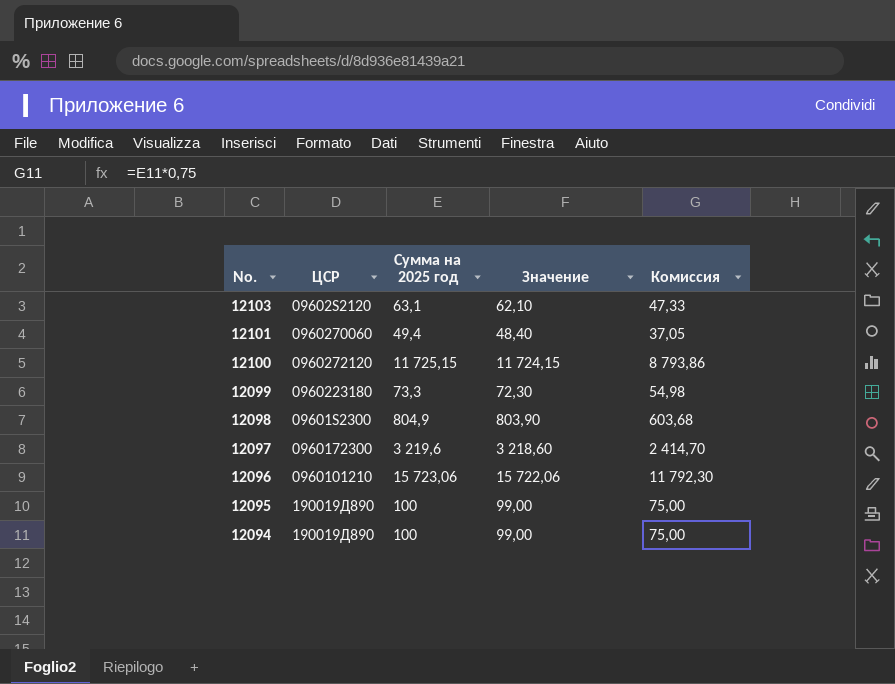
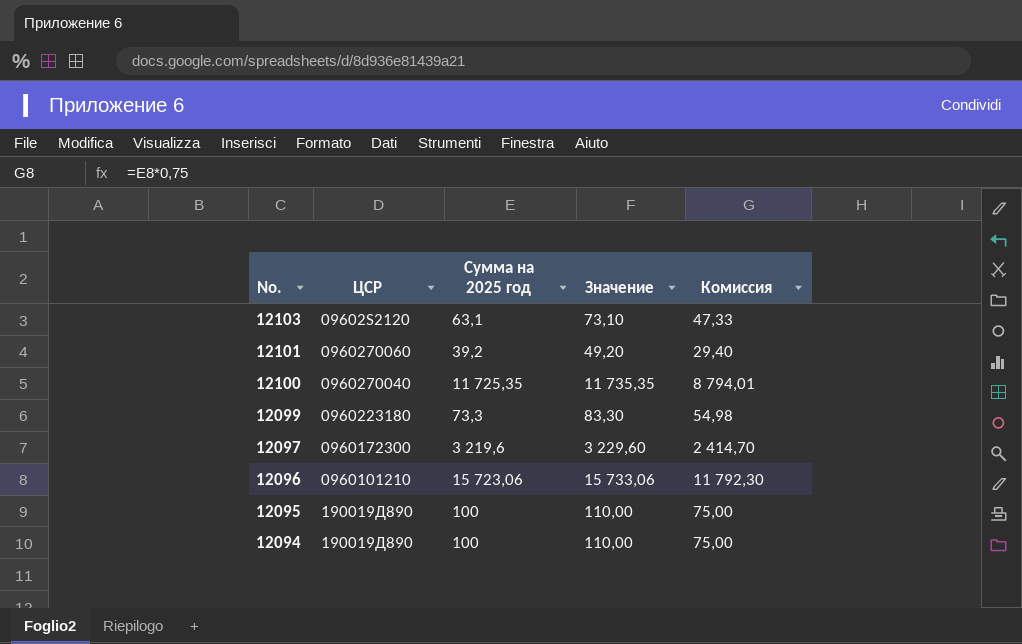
column Значение | formula: [Сумма на 2025 год] - 1 -> [Сумма на 2025 год] + 10
row 12098: 09601S2300 | 804,9 | 803,90 | 603,68 -> none
12101 | Сумма на 2025 год: 49,4 -> 39,2
12101 | Комиссия: 37,05 -> 29,40
12100 | ЦСР: 0960272120 -> 0960270040
12100 | Сумма на 2025 год: 11 725,15 -> 11 725,35
12100 | Комиссия: 8 793,86 -> 8 794,01

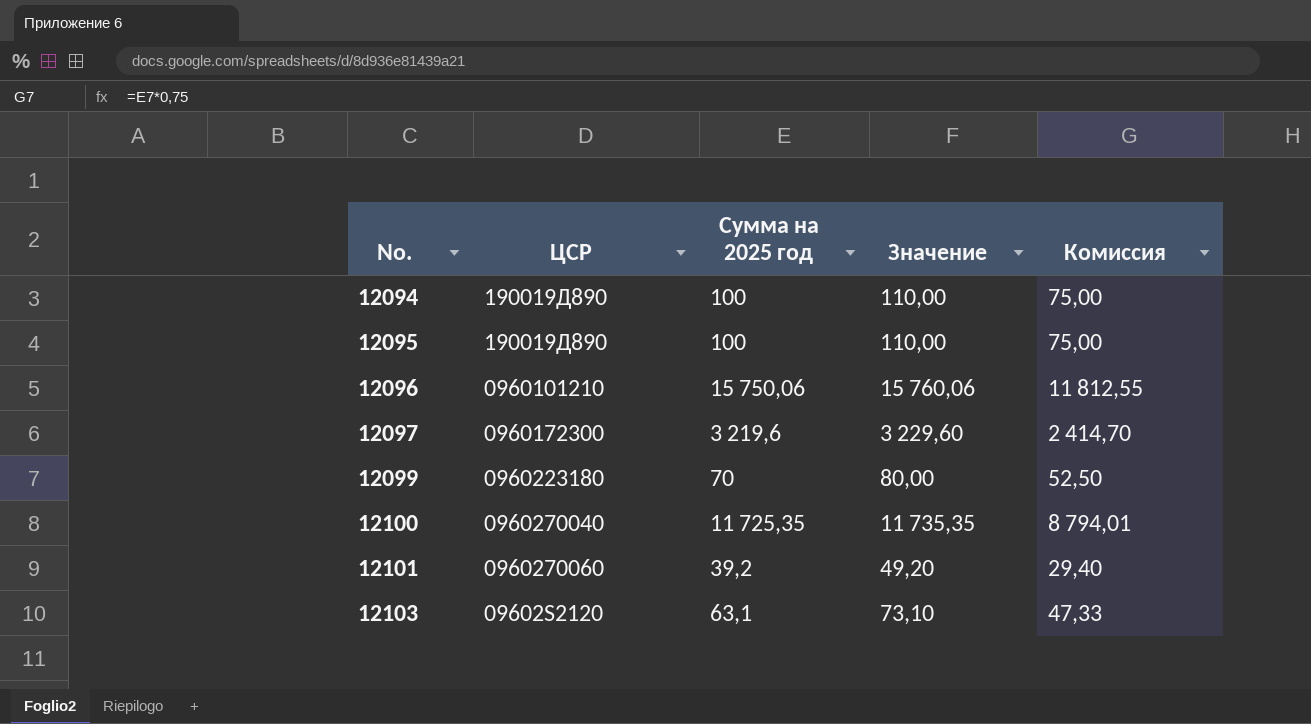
row order: No. descending -> No. ascending
12096 | Сумма на 2025 год: 15 723,06 -> 15 750,06
12096 | Значение: 15 733,06 -> 15 760,06
12096 | Комиссия: 11 792,30 -> 11 812,55
12099 | Сумма на 2025 год: 73,3 -> 70
12099 | Значение: 83,30 -> 80,00
12099 | Комиссия: 54,98 -> 52,50

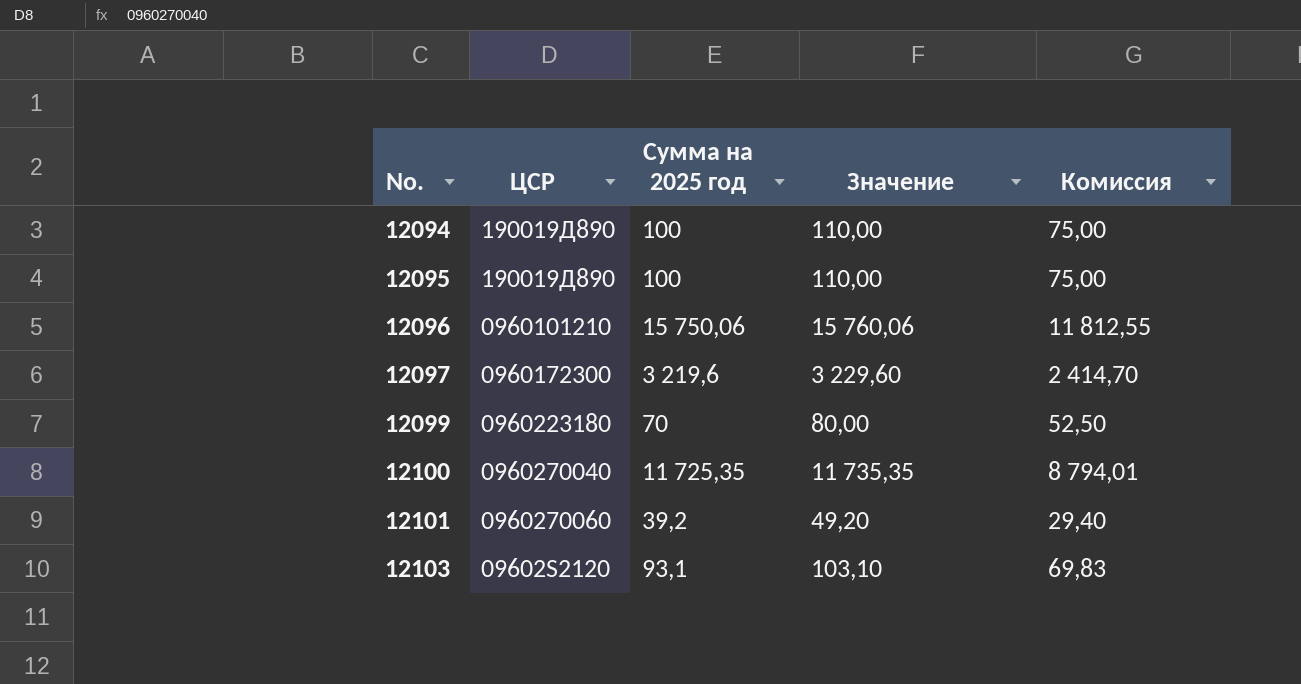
12103 | Сумма на 2025 год: 63,1 -> 93,1
12103 | Значение: 73,10 -> 103,10
12103 | Комиссия: 47,33 -> 69,83

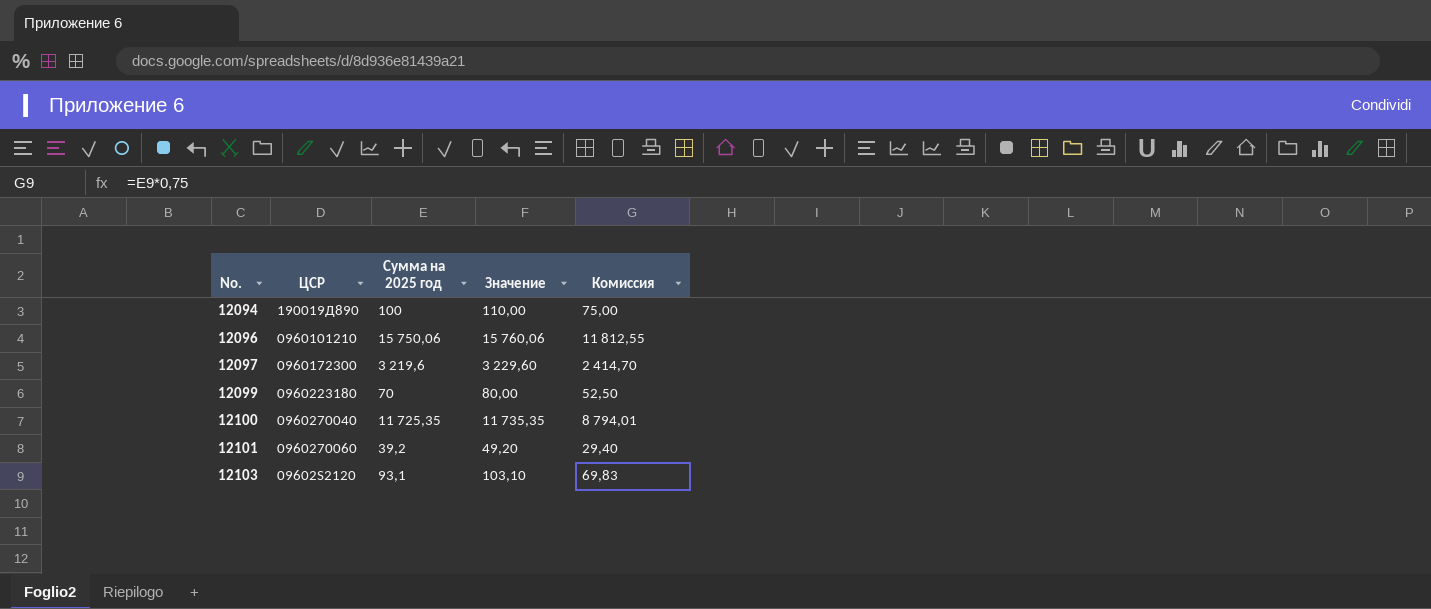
row 12095: 190019Д890 | 100 | 110,00 | 75,00 -> none

